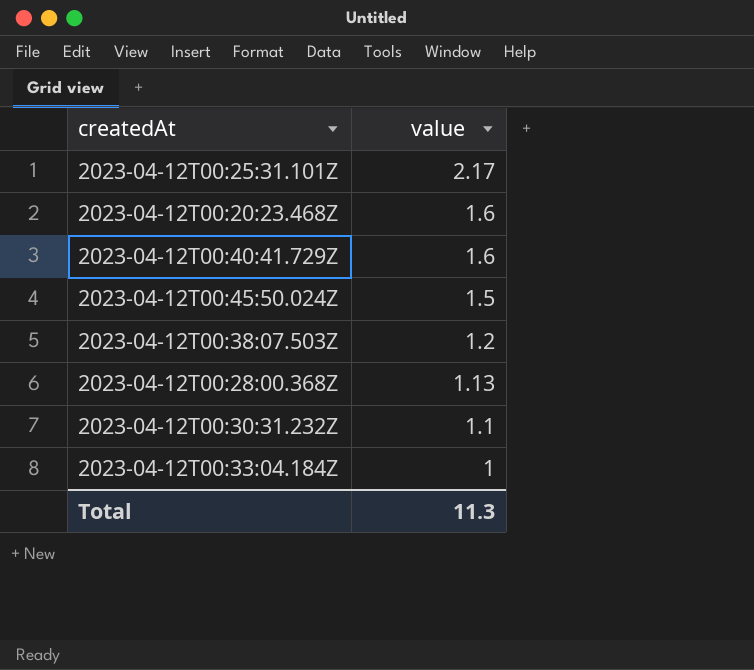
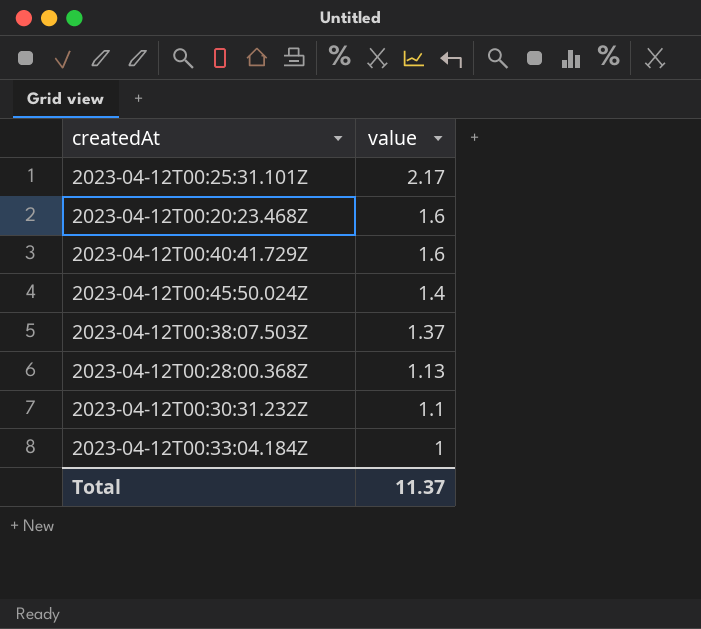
2023-04-12T00:45:50.024Z | value: 1.5 -> 1.4
2023-04-12T00:38:07.503Z | value: 1.2 -> 1.37
Total | value: 11.3 -> 11.37

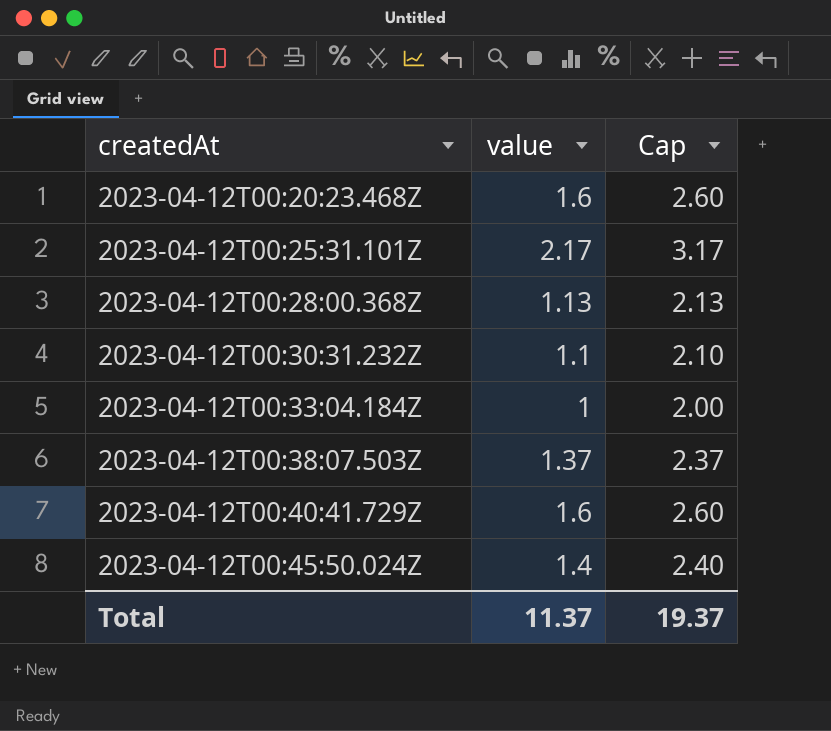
row order: value descending -> createdAt ascending
column Cap | formula: none -> [value] + 1

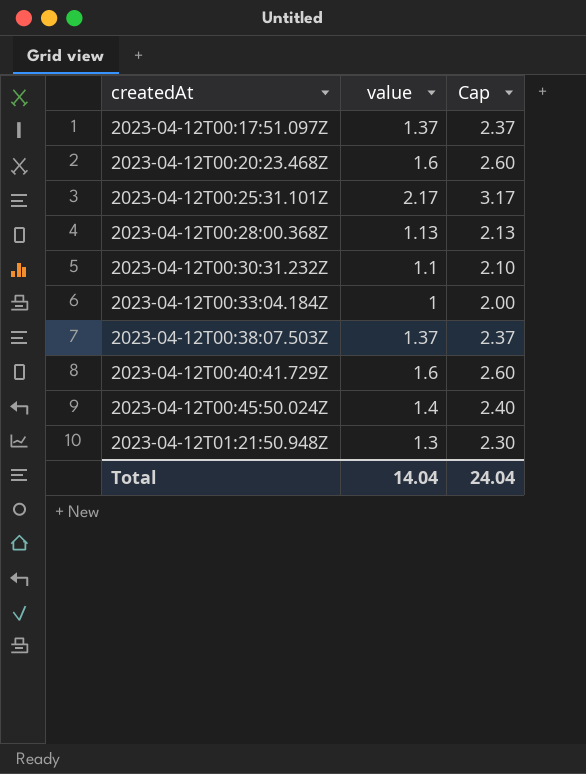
row 2023-04-12T00:17:51.097Z: none -> 1.37 | 2.37
row 2023-04-12T01:21:50.948Z: none -> 1.3 | 2.30
Total | value: 11.37 -> 14.04
Total | Cap: 19.37 -> 24.04

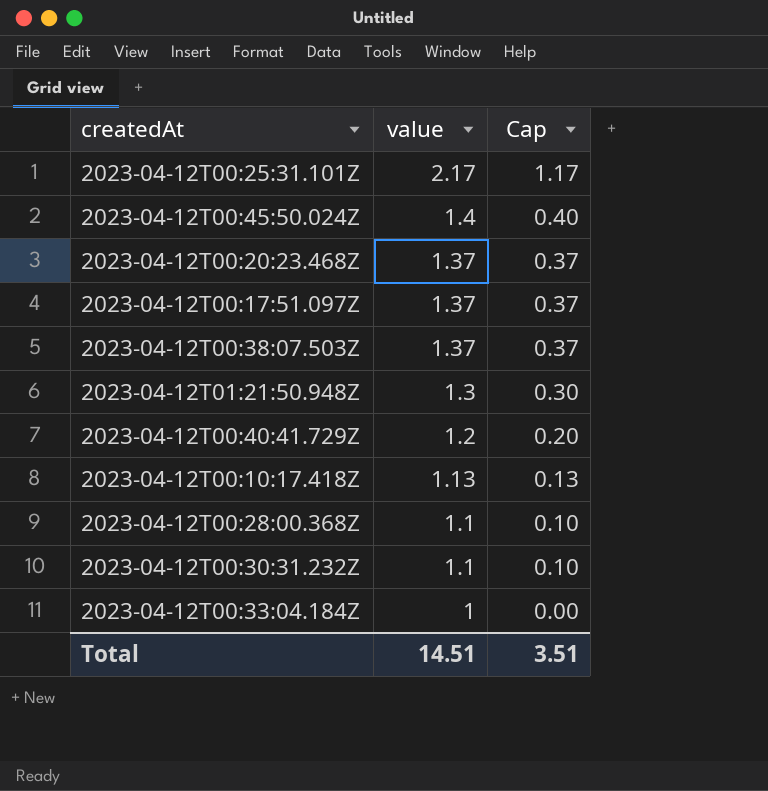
row order: createdAt ascending -> value descending
column Cap | formula: [value] + 1 -> [value] - 1
2023-04-12T00:20:23.468Z | value: 1.6 -> 1.37
2023-04-12T00:40:41.729Z | value: 1.6 -> 1.2
row 2023-04-12T00:10:17.418Z: none -> 1.13 | 0.13
2023-04-12T00:28:00.368Z | value: 1.13 -> 1.1
Total | value: 14.04 -> 14.51
Total | Cap: 24.04 -> 3.51

